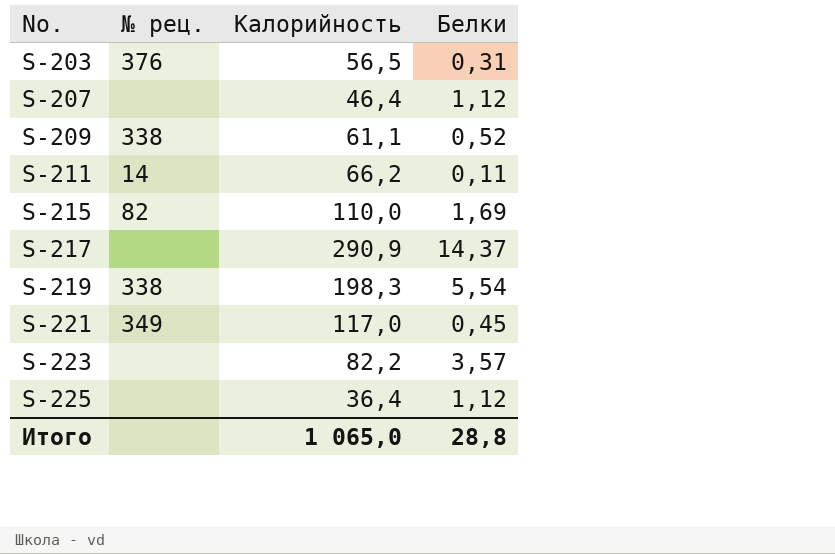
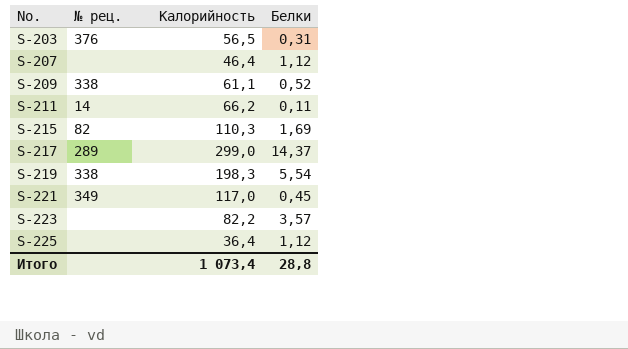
S-215 | Калорийность: 110,0 -> 110,3
S-217 | № рец.: none -> 289
S-217 | Калорийность: 290,9 -> 299,0
Итого | Калорийность: 1 065,0 -> 1 073,4

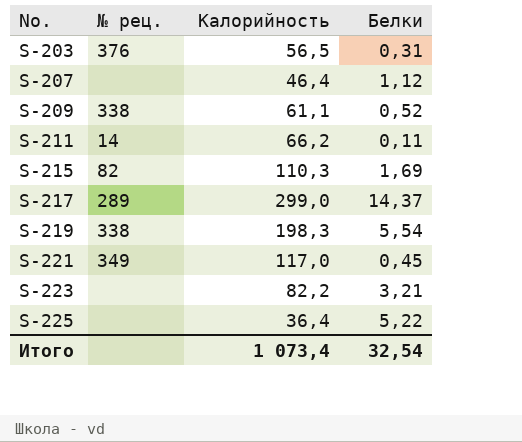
S-223 | Белки: 3,57 -> 3,21
S-225 | Белки: 1,12 -> 5,22
Итого | Белки: 28,8 -> 32,54

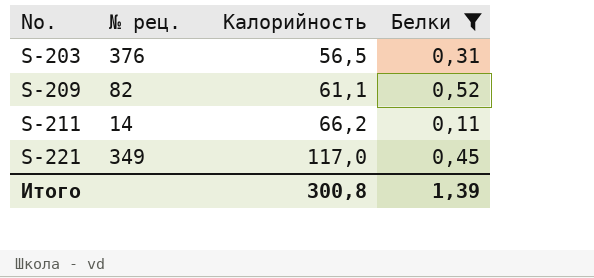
filter: none -> Белки <= 0,52
S-209 | № рец.: 338 -> 82
Итого | Калорийность: 1 073,4 -> 300,8
Итого | Белки: 32,54 -> 1,39

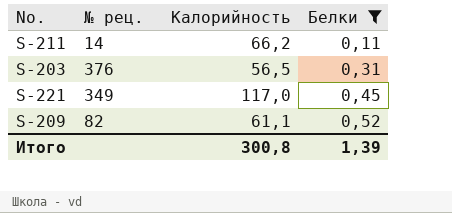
row order: No. ascending -> Белки ascending

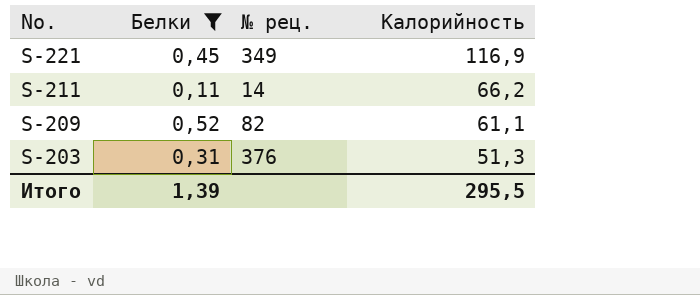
row order: Белки ascending -> No. descending
column Белки | position: 4 -> 2
S-221 | Калорийность: 117,0 -> 116,9
S-203 | Калорийность: 56,5 -> 51,3
Итого | Калорийность: 300,8 -> 295,5

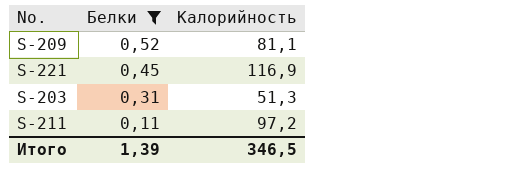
row order: No. descending -> Белки descending
column № рец. | position: 3 -> none
S-209 | Калорийность: 61,1 -> 81,1
S-211 | Калорийность: 66,2 -> 97,2
Итого | Калорийность: 295,5 -> 346,5

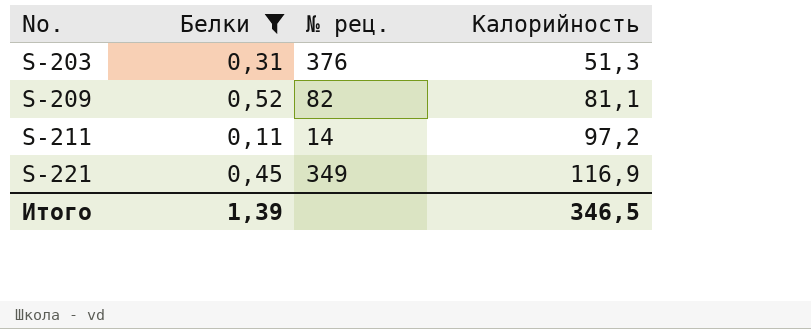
row order: Белки descending -> No. ascending
column № рец. | position: none -> 3

